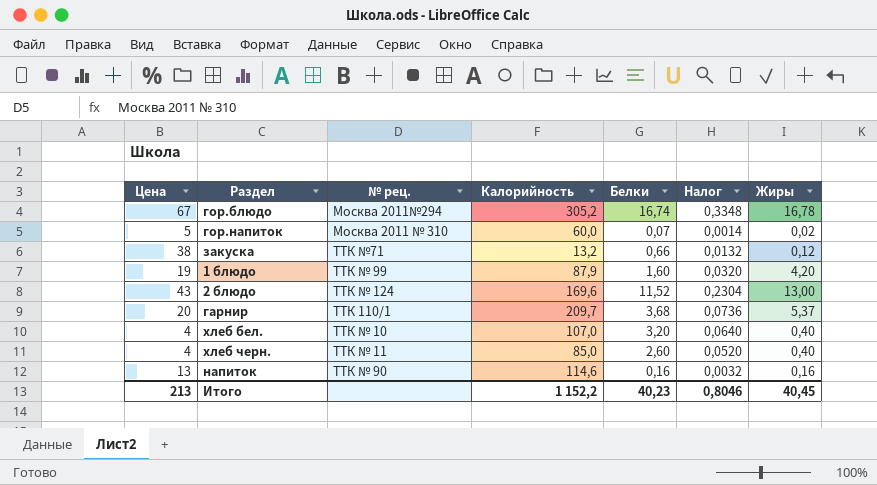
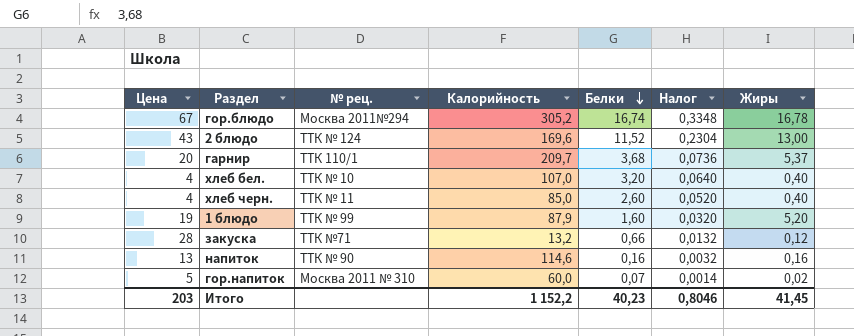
row order: none -> Белки descending
1 блюдо | Жиры: 4,20 -> 5,20
закуска | Цена: 38 -> 28
Итого | Цена: 213 -> 203
Итого | Жиры: 40,45 -> 41,45

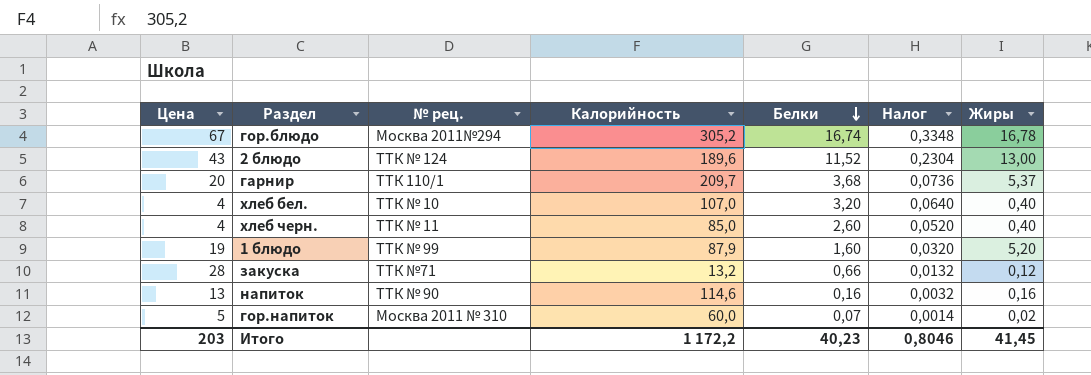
2 блюдо | Калорийность: 169,6 -> 189,6
Итого | Калорийность: 1 152,2 -> 1 172,2

